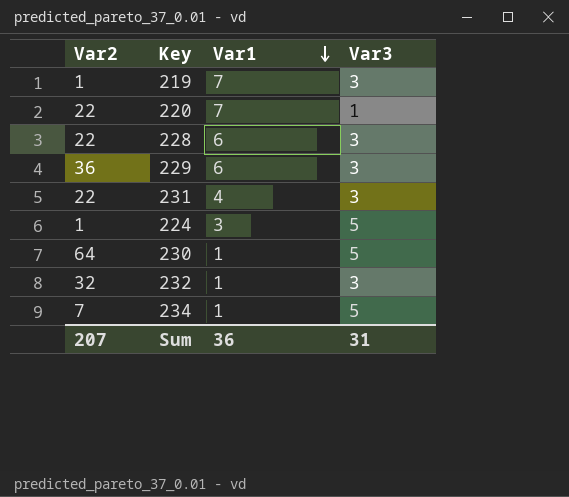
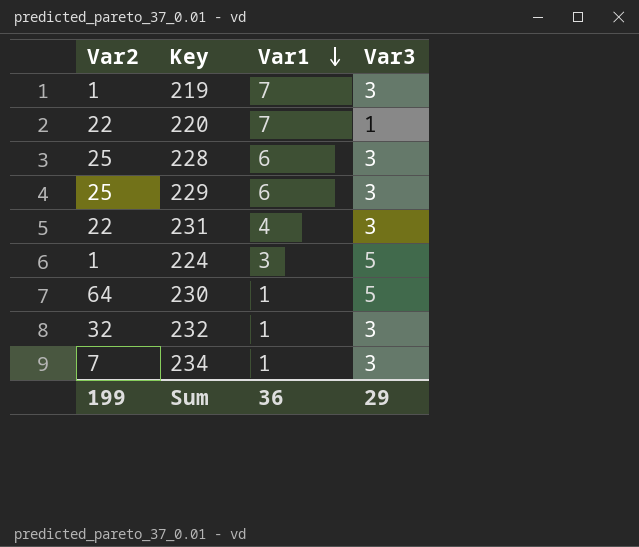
228 | Var2: 22 -> 25
229 | Var2: 36 -> 25
234 | Var3: 5 -> 3
Sum | Var2: 207 -> 199
Sum | Var3: 31 -> 29

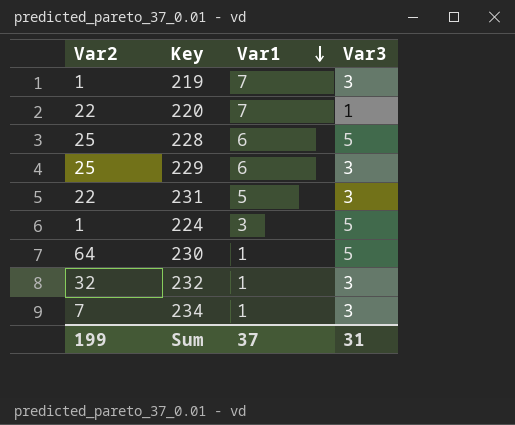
228 | Var3: 3 -> 5
231 | Var1: 4 -> 5
Sum | Var1: 36 -> 37
Sum | Var3: 29 -> 31

